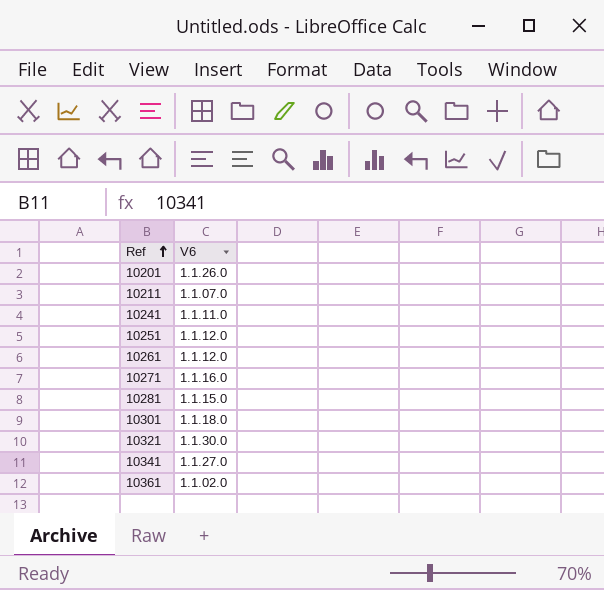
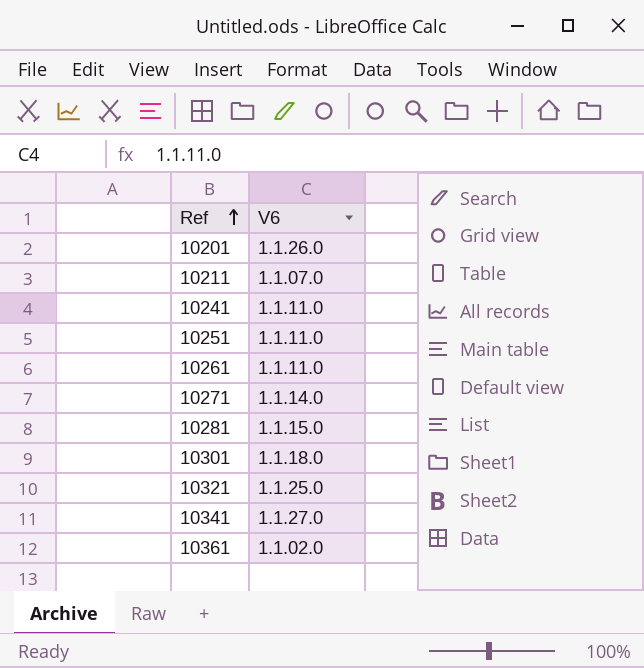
10251 | V6: 1.1.12.0 -> 1.1.11.0
10261 | V6: 1.1.12.0 -> 1.1.11.0
10271 | V6: 1.1.16.0 -> 1.1.14.0
10321 | V6: 1.1.30.0 -> 1.1.25.0

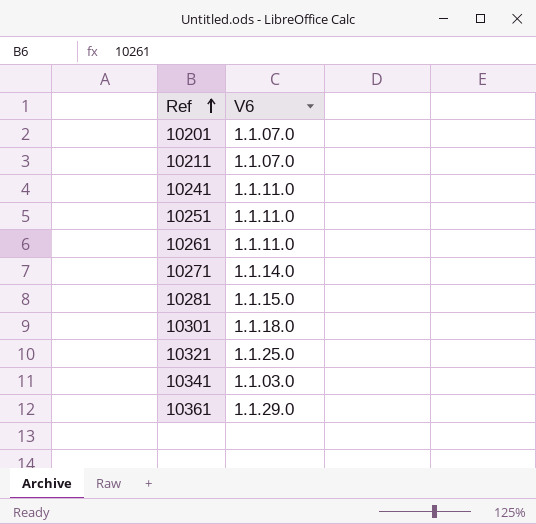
10201 | V6: 1.1.26.0 -> 1.1.07.0
10341 | V6: 1.1.27.0 -> 1.1.03.0
10361 | V6: 1.1.02.0 -> 1.1.29.0

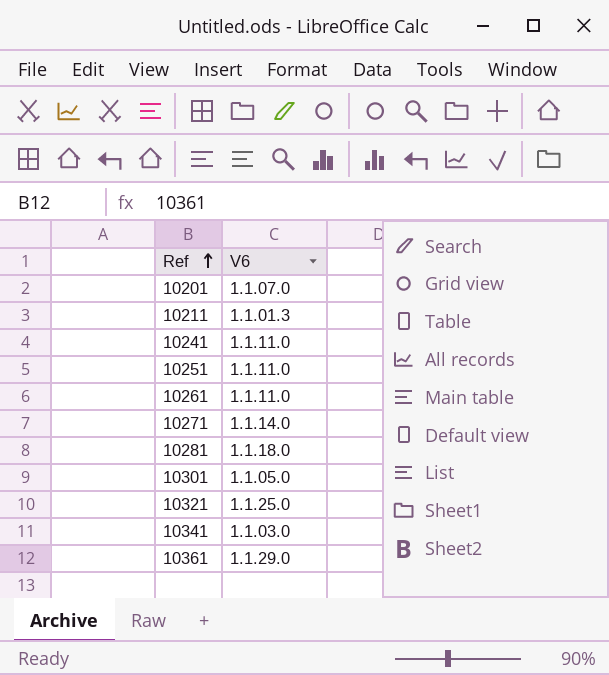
10211 | V6: 1.1.07.0 -> 1.1.01.3
10281 | V6: 1.1.15.0 -> 1.1.18.0
10301 | V6: 1.1.18.0 -> 1.1.05.0

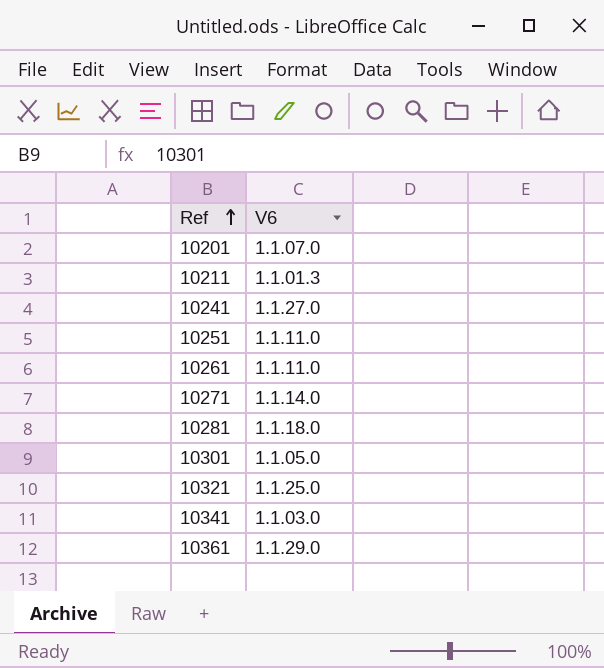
10241 | V6: 1.1.11.0 -> 1.1.27.0

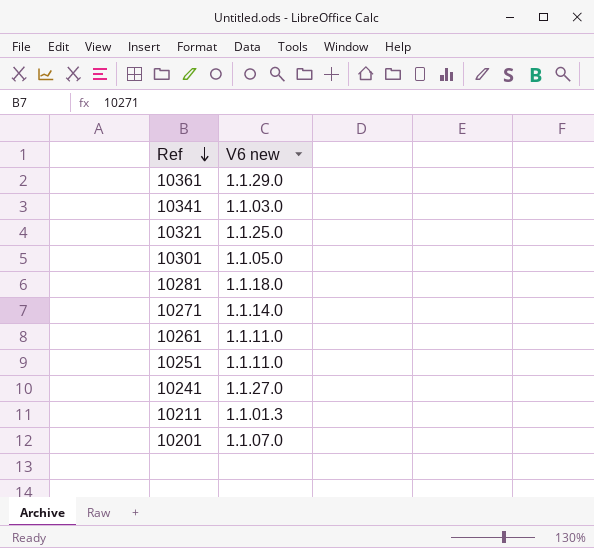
row order: Ref ascending -> Ref descending
column name: V6 -> V6 new

